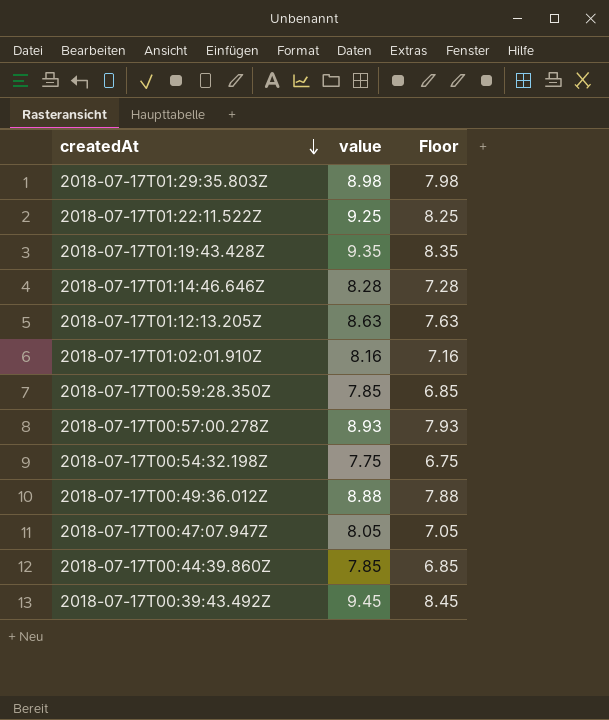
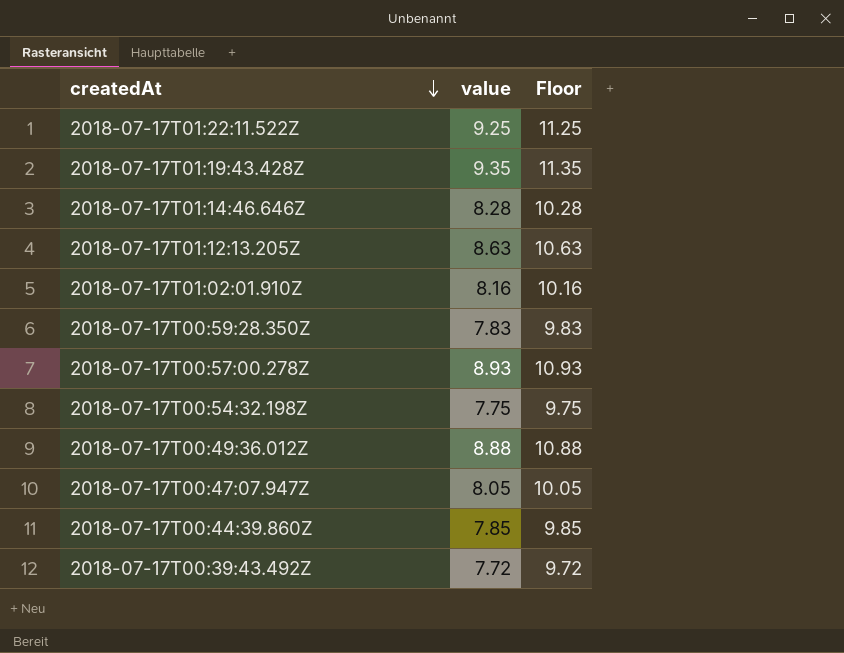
column Floor | formula: [value] - 1 -> [value] + 2
row 2018-07-17T01:29:35.803Z: 8.98 | 7.98 -> none
2018-07-17T00:59:28.350Z | value: 7.85 -> 7.83
2018-07-17T00:39:43.492Z | value: 9.45 -> 7.72

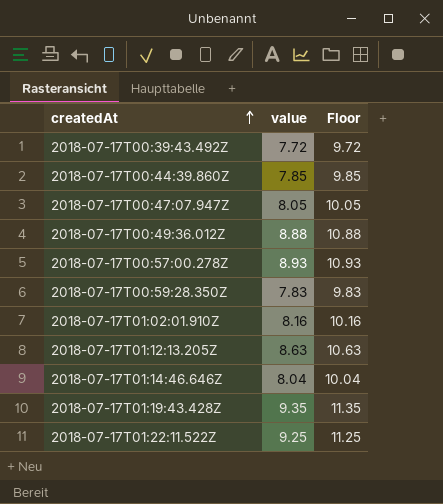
row order: createdAt descending -> createdAt ascending
row 2018-07-17T00:54:32.198Z: 7.75 | 9.75 -> none
2018-07-17T01:14:46.646Z | value: 8.28 -> 8.04
2018-07-17T01:14:46.646Z | Floor: 10.28 -> 10.04

